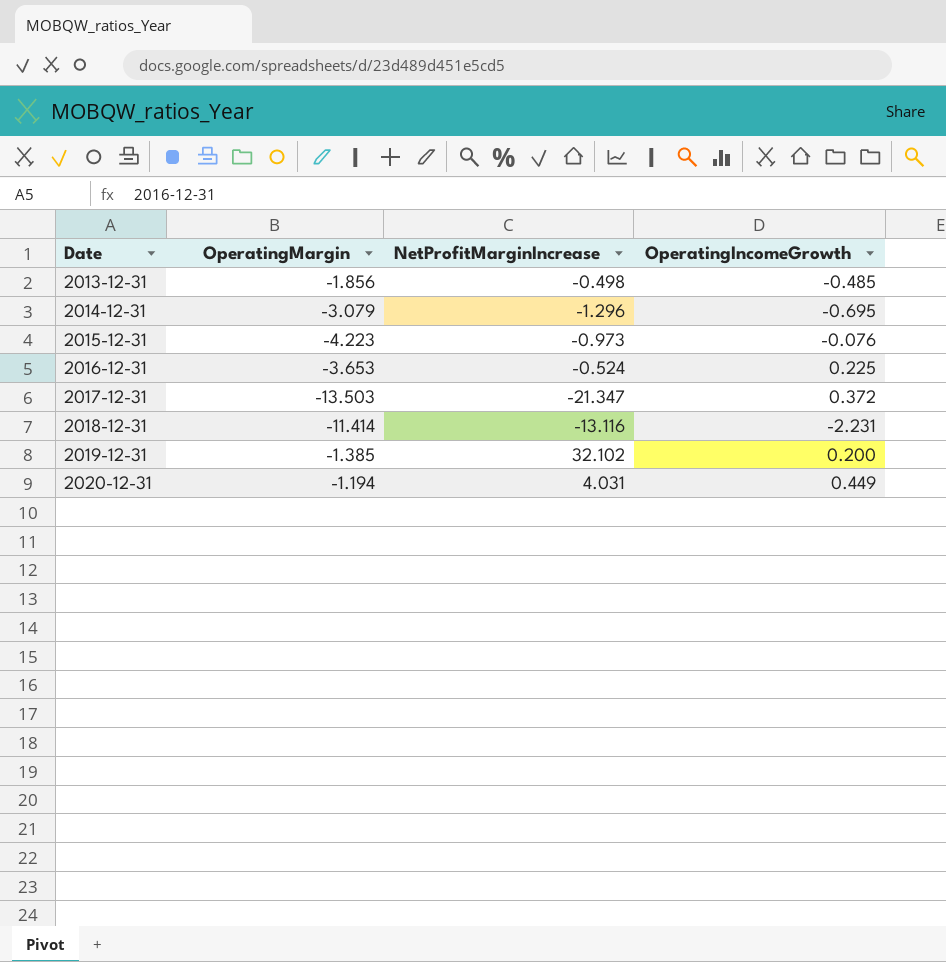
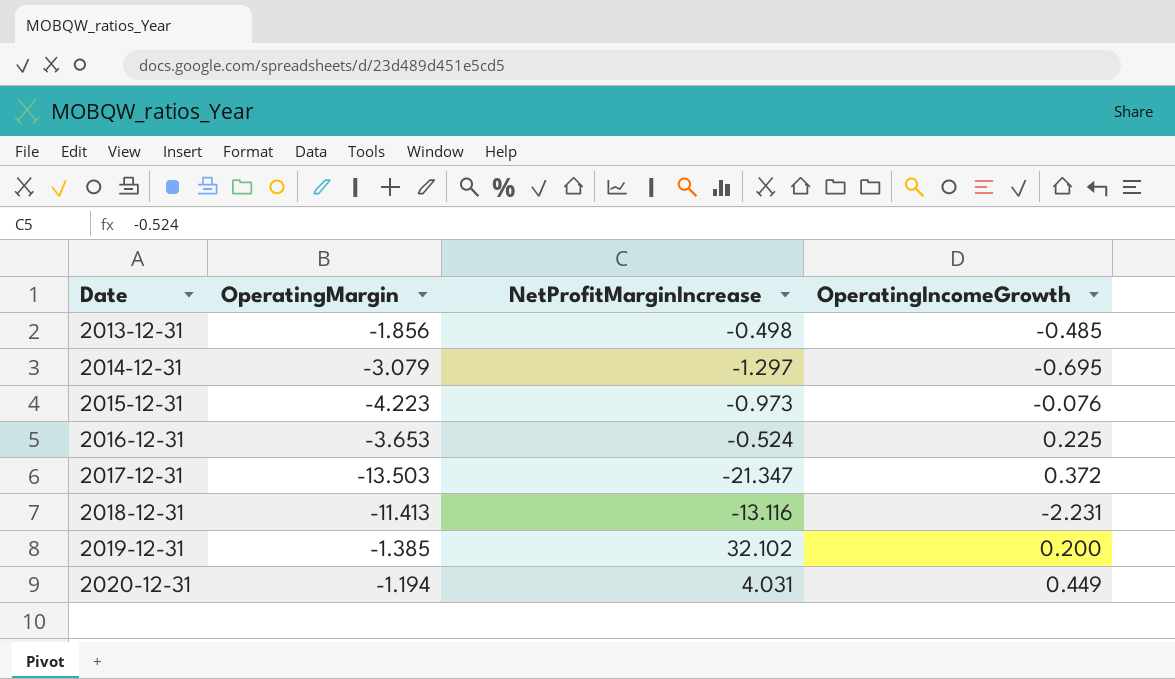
2014-12-31 | NetProfitMarginIncrease: -1.296 -> -1.297
2018-12-31 | OperatingMargin: -11.414 -> -11.413

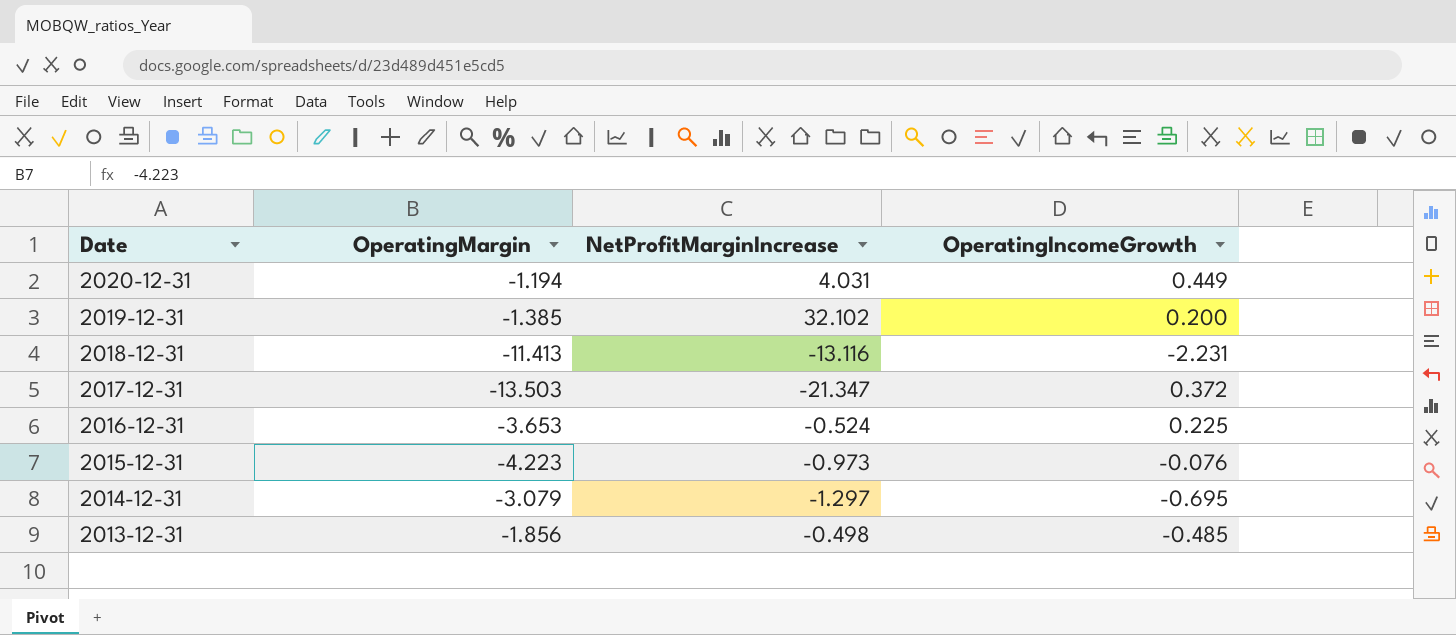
row order: Date ascending -> Date descending

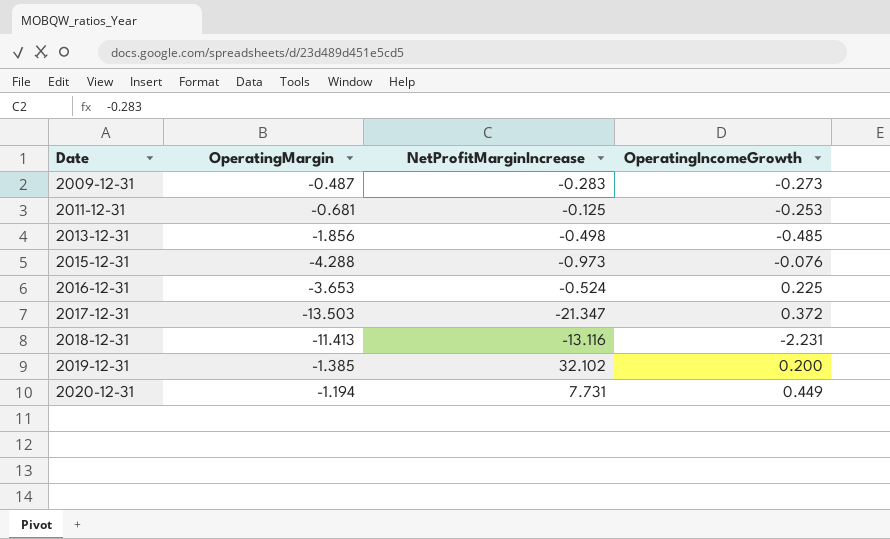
row order: Date descending -> Date ascending
row 2014-12-31: -3.079 | -1.297 | -0.695 -> none
row 2009-12-31: none -> -0.487 | -0.283 | -0.273
row 2011-12-31: none -> -0.681 | -0.125 | -0.253
2015-12-31 | OperatingMargin: -4.223 -> -4.288
2020-12-31 | NetProfitMarginIncrease: 4.031 -> 7.731

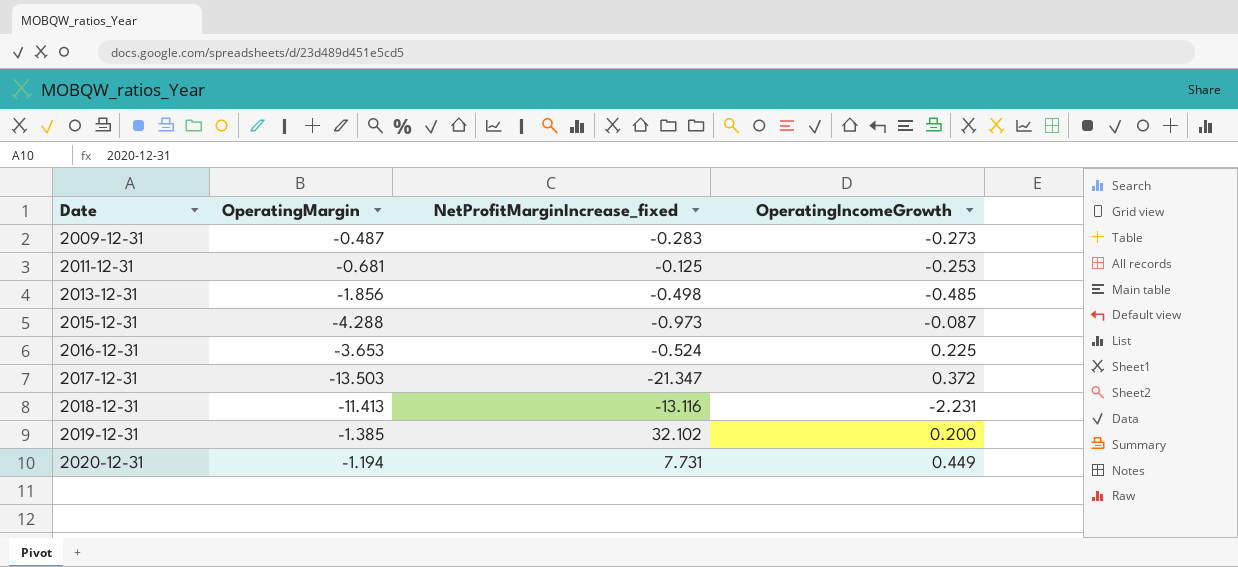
column name: NetProfitMarginIncrease -> NetProfitMarginIncrease_fixed
2015-12-31 | OperatingIncomeGrowth: -0.076 -> -0.087

